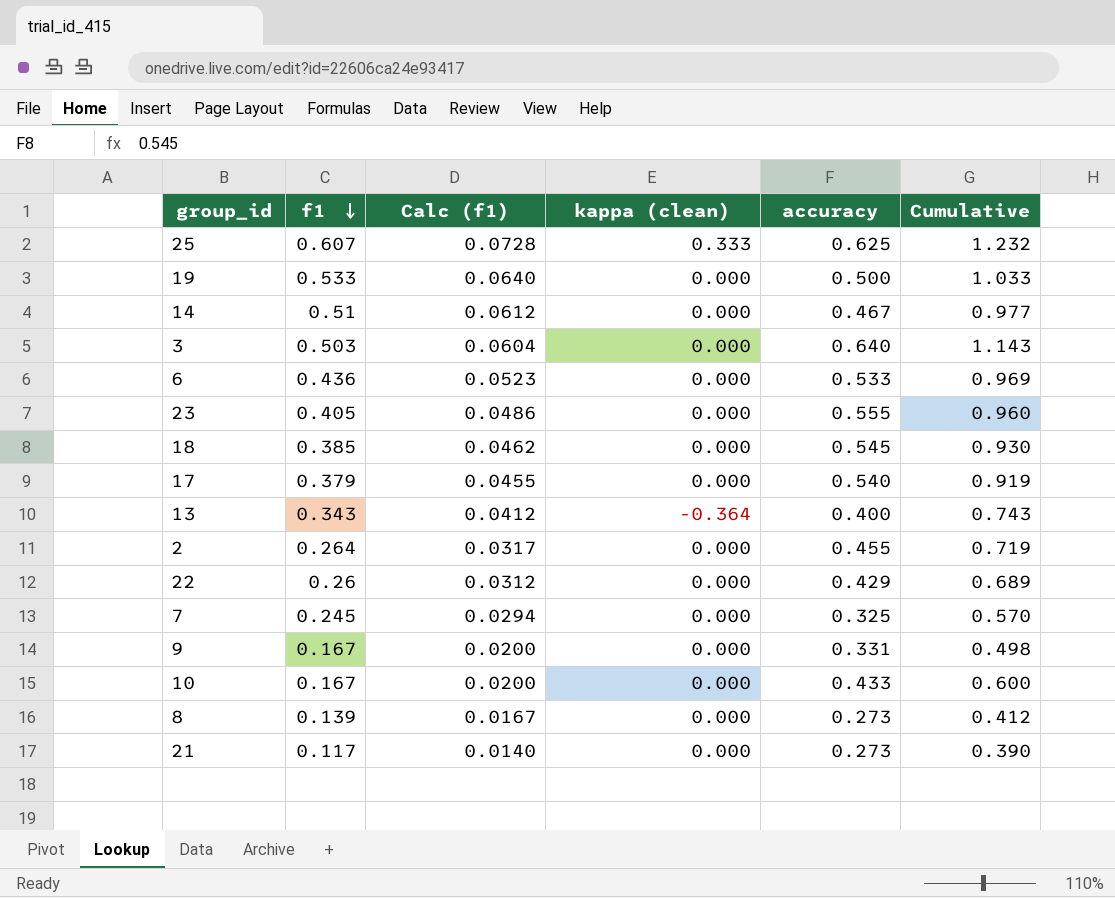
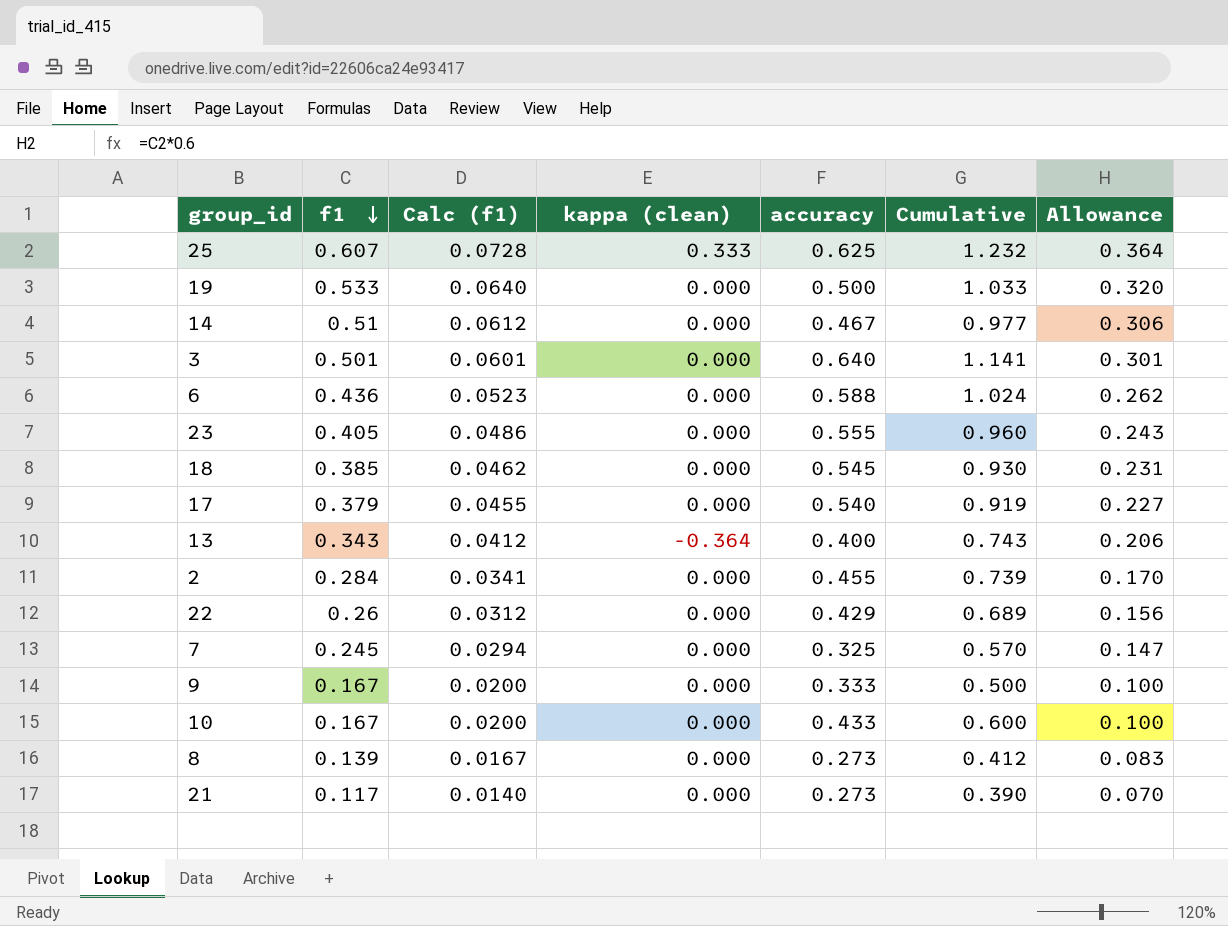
column Allowance | formula: none -> [f1] * 0.6
3 | f1: 0.503 -> 0.501
3 | Calc (f1): 0.0604 -> 0.0601
3 | Cumulative: 1.143 -> 1.141
6 | accuracy: 0.533 -> 0.588
6 | Cumulative: 0.969 -> 1.024
2 | f1: 0.264 -> 0.284
2 | Calc (f1): 0.0317 -> 0.0341
2 | Cumulative: 0.719 -> 0.739
9 | accuracy: 0.331 -> 0.333
9 | Cumulative: 0.498 -> 0.500

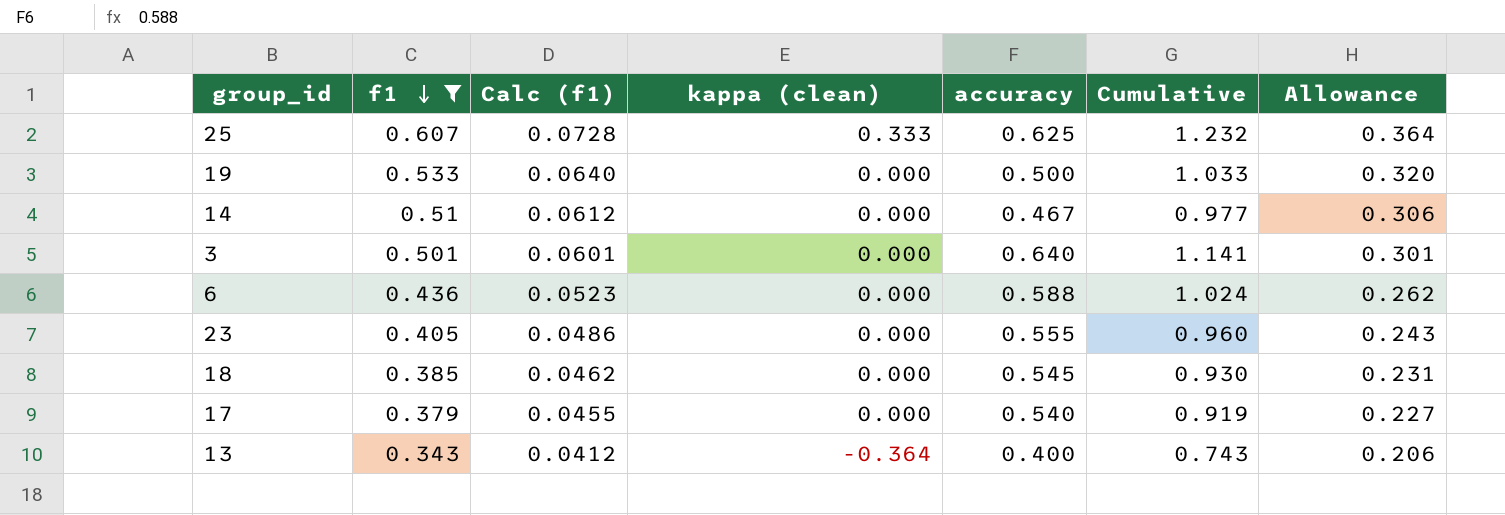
filter: none -> f1 >= 0.343

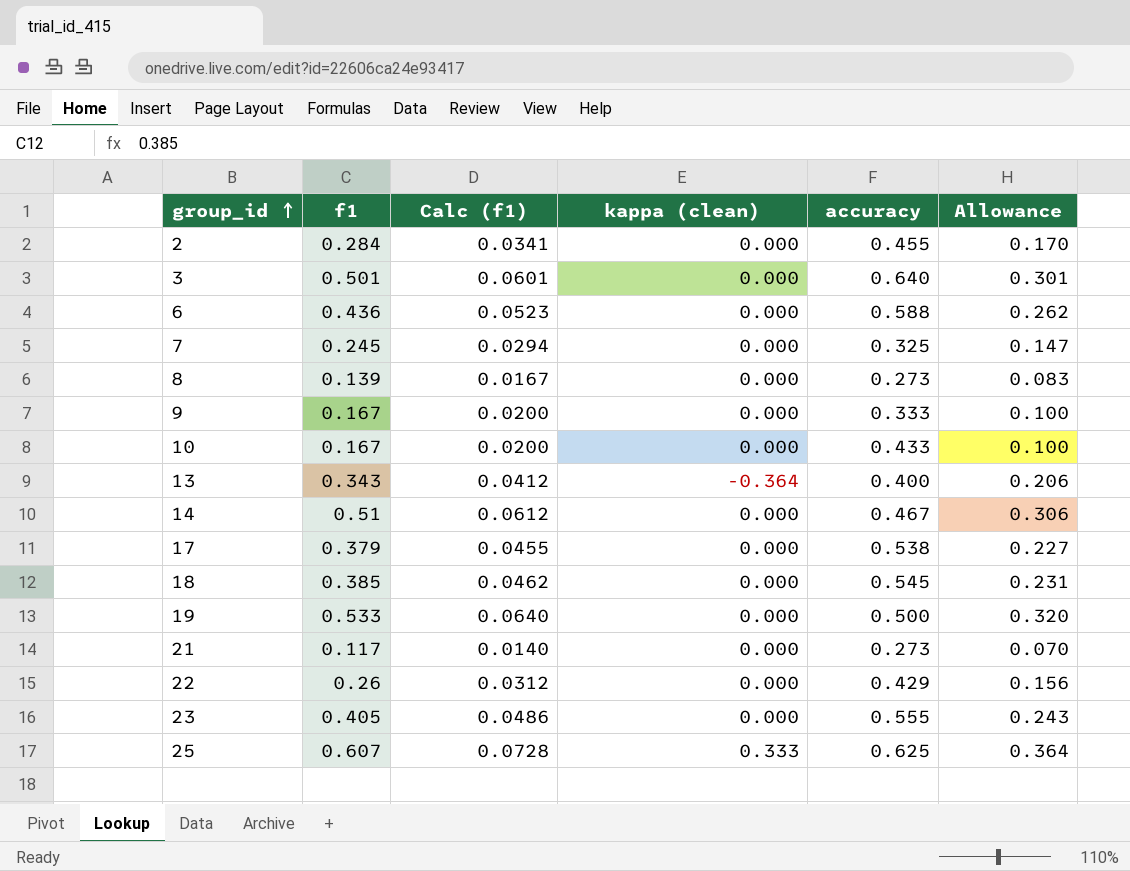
filter: f1 >= 0.343 -> none
row order: f1 descending -> group_id ascending
column Cumulative | formula: [f1] + [accuracy] -> none
17 | accuracy: 0.540 -> 0.538

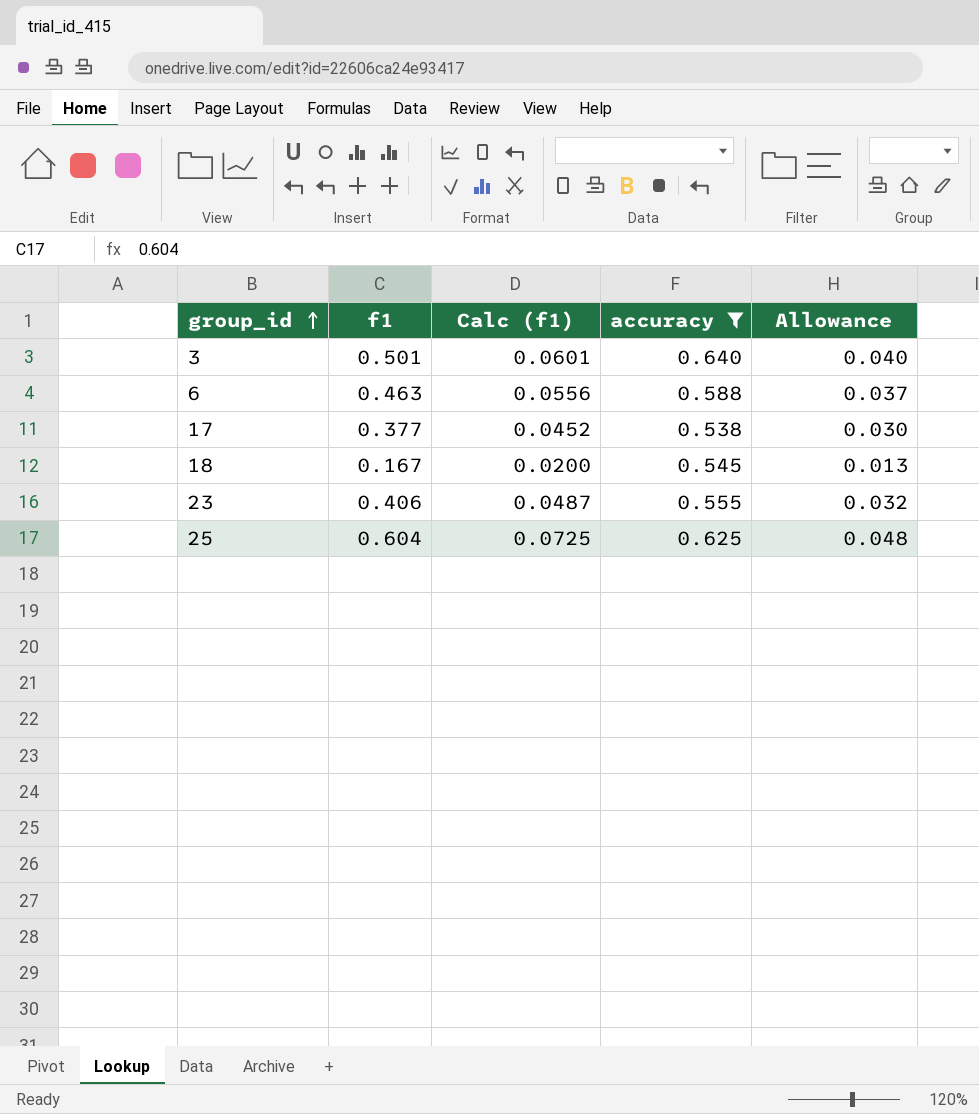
filter: none -> accuracy >= 0.538
column kappa (clean) | position: 4 -> none
column Allowance | formula: [f1] * 0.6 -> [f1] * 0.08
6 | f1: 0.436 -> 0.463
6 | Calc (f1): 0.0523 -> 0.0556
17 | f1: 0.379 -> 0.377
17 | Calc (f1): 0.0455 -> 0.0452
18 | f1: 0.385 -> 0.167
18 | Calc (f1): 0.0462 -> 0.0200
23 | f1: 0.405 -> 0.406
23 | Calc (f1): 0.0486 -> 0.0487
25 | f1: 0.607 -> 0.604
25 | Calc (f1): 0.0728 -> 0.0725

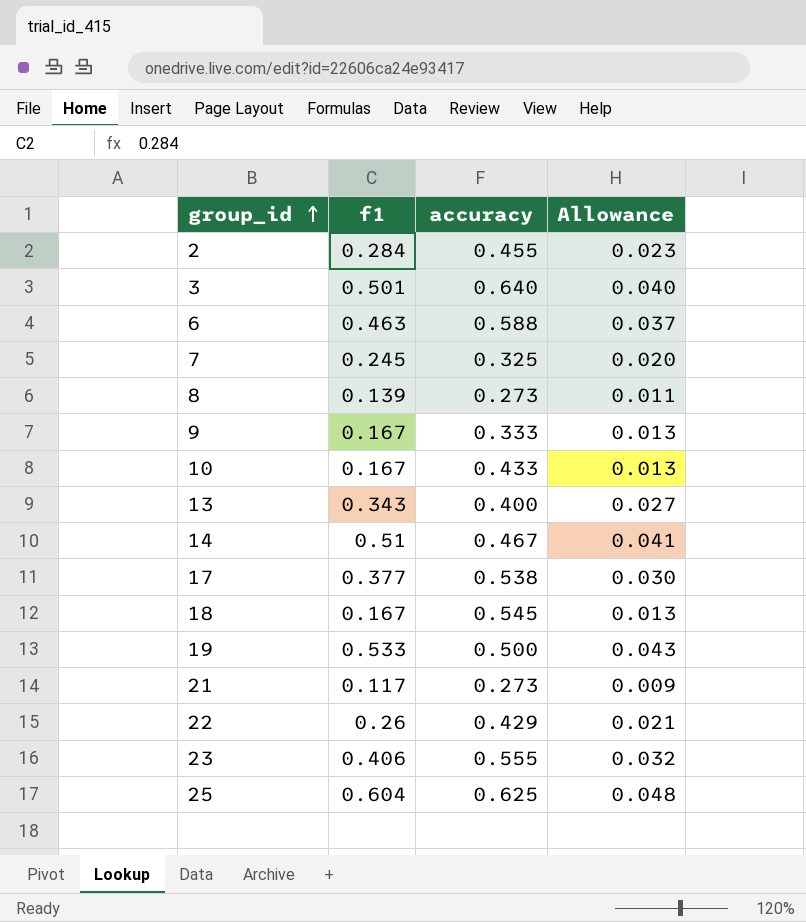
filter: accuracy >= 0.538 -> none
column Calc (f1) | formula: [f1] * 0.12 -> none

